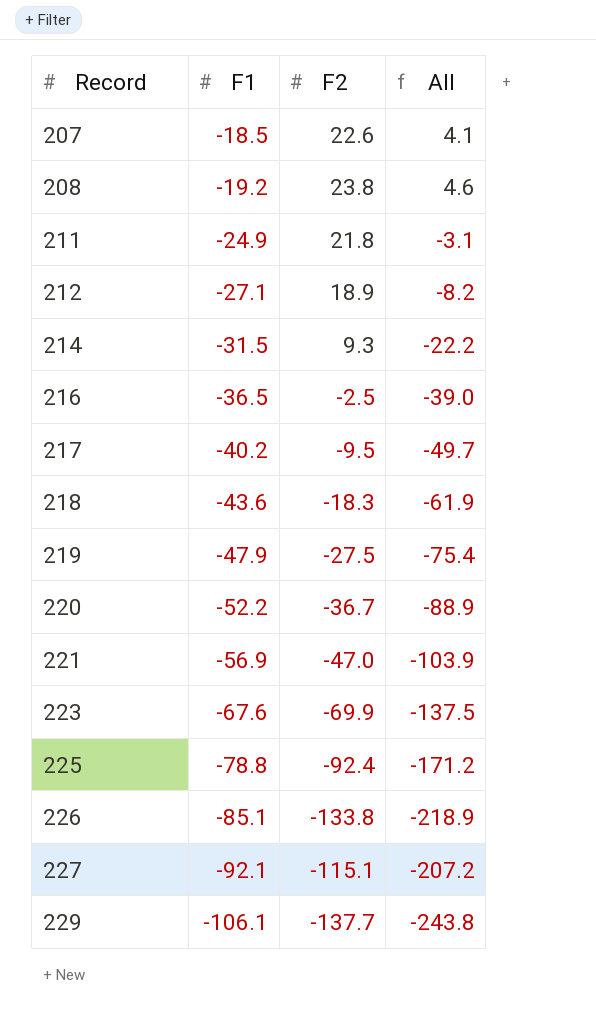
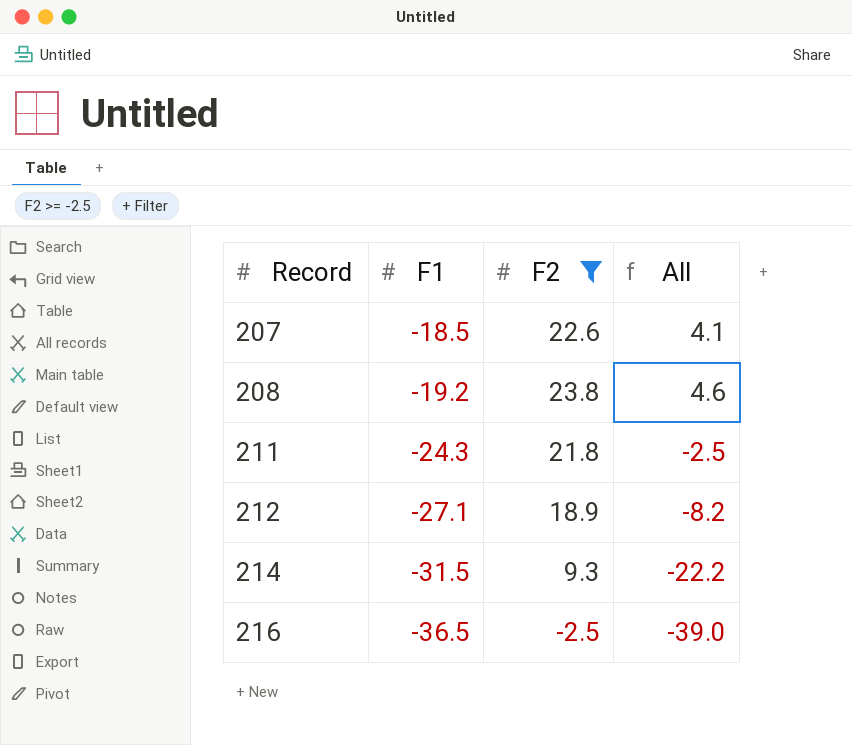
filter: none -> F2 >= -2.5
211 | F1: -24.9 -> -24.3
211 | All: -3.1 -> -2.5

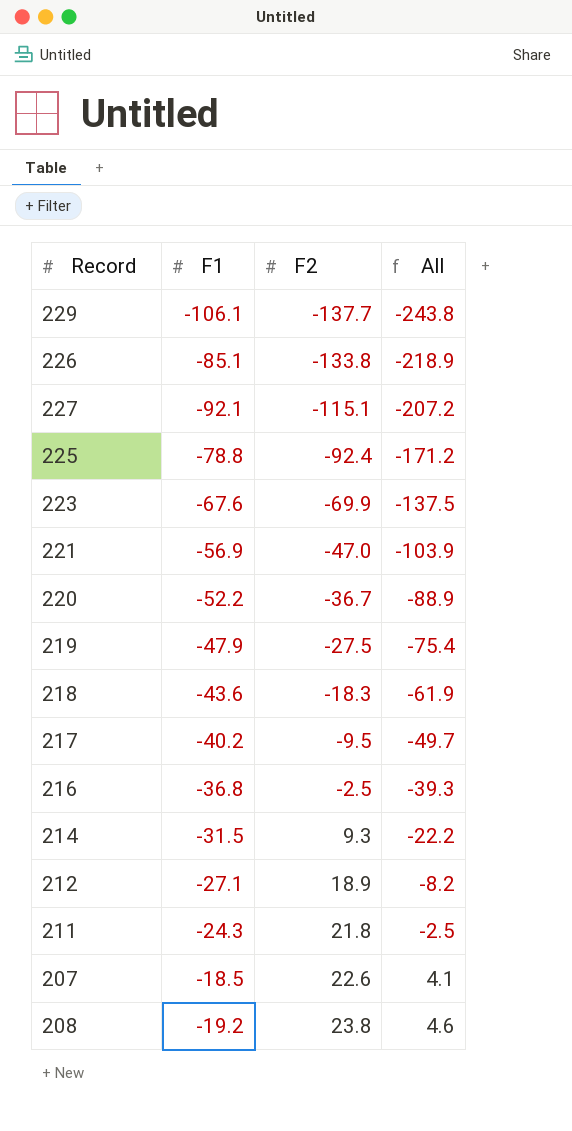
filter: F2 >= -2.5 -> none
row order: Record ascending -> F2 ascending
216 | F1: -36.5 -> -36.8
216 | All: -39.0 -> -39.3

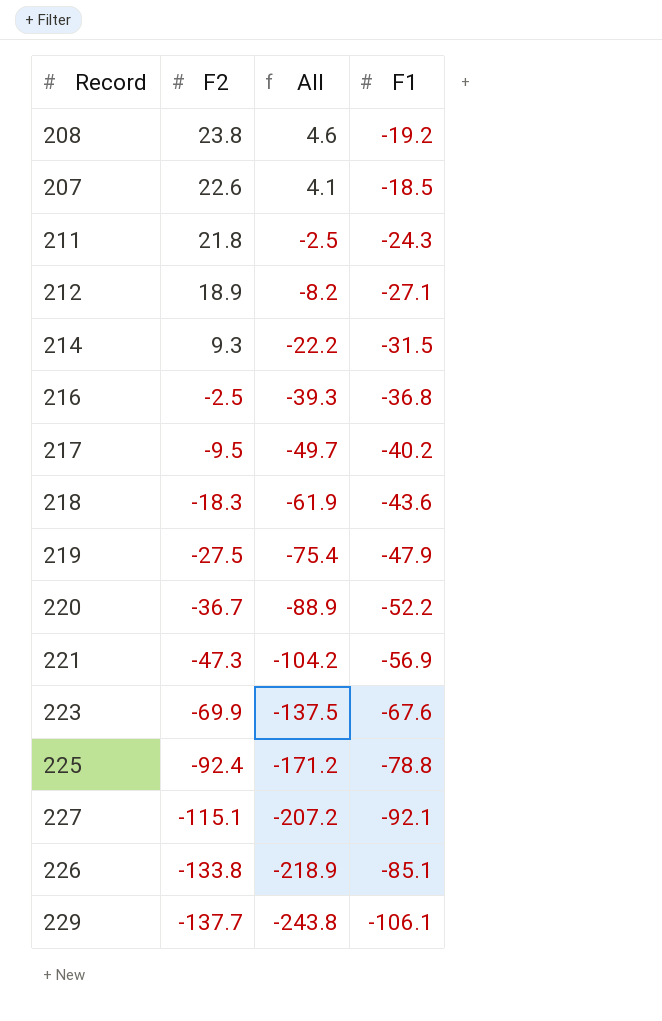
row order: F2 ascending -> F2 descending
column F1 | position: 2 -> 4
221 | F2: -47.0 -> -47.3
221 | All: -103.9 -> -104.2

